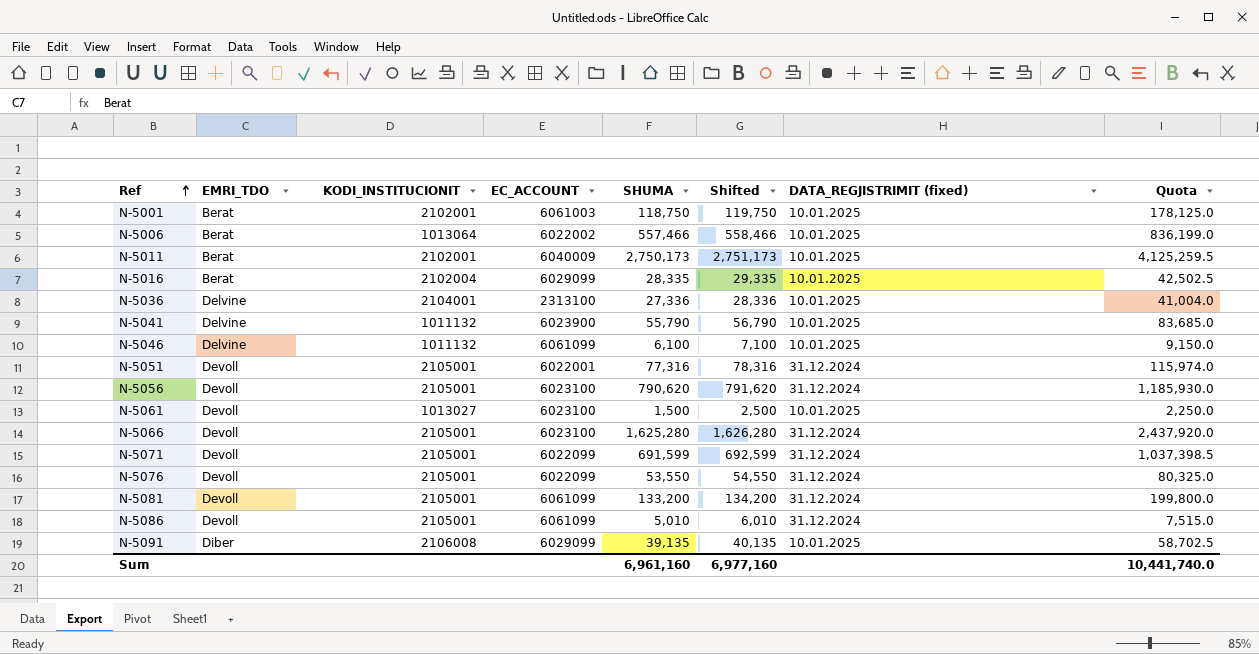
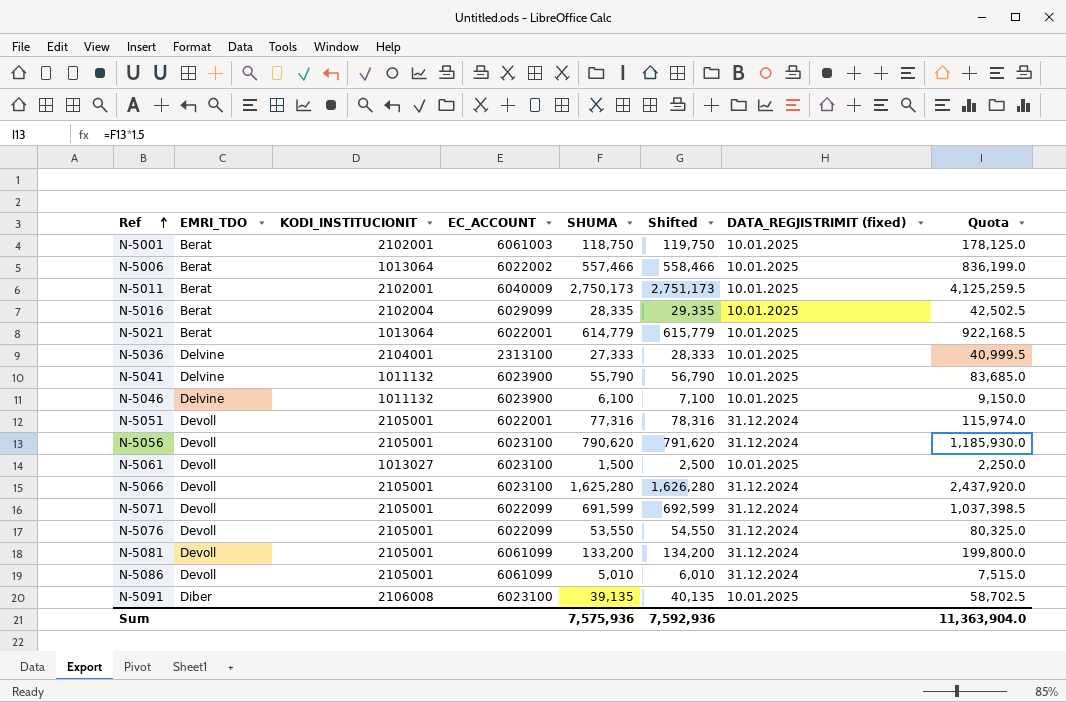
row N-5021: none -> Berat | 1013064 | 6022001 | 614,779 | 615,779 | 10.01.2025 | 922,168.5
N-5036 | SHUMA: 27,336 -> 27,333
N-5036 | Shifted: 28,336 -> 28,333
N-5036 | Quota: 41,004.0 -> 40,999.5
N-5046 | EC_ACCOUNT: 6061099 -> 6023900
N-5091 | EC_ACCOUNT: 6029099 -> 6023100
Sum | SHUMA: 6,961,160 -> 7,575,936
Sum | Shifted: 6,977,160 -> 7,592,936
Sum | Quota: 10,441,740.0 -> 11,363,904.0

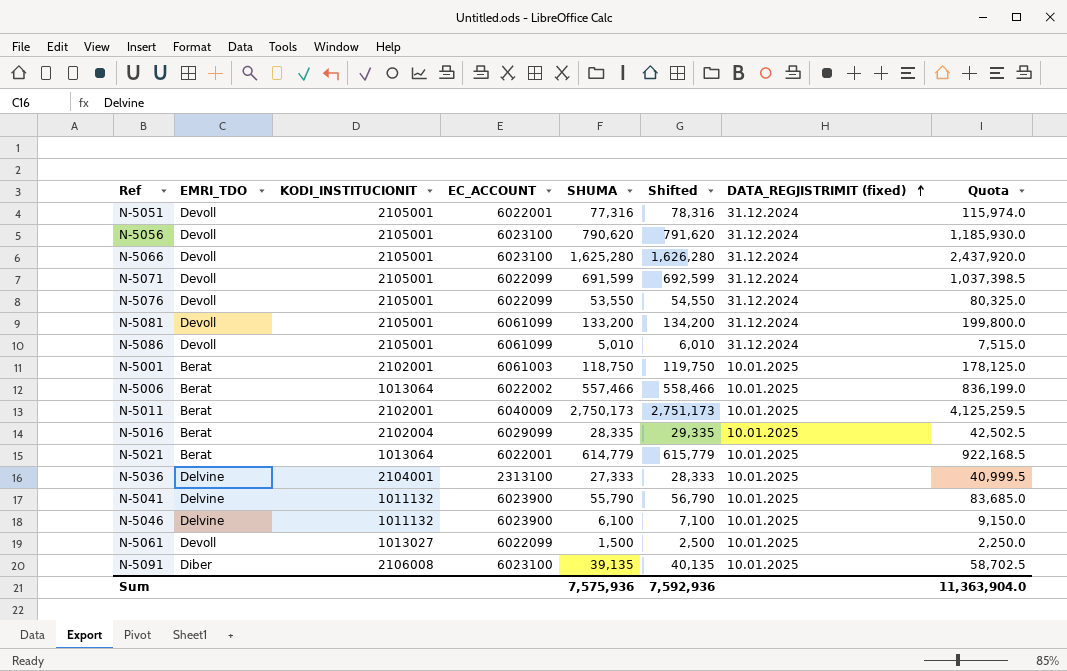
row order: Ref ascending -> DATA_REGJISTRIMIT (fixed) ascending
N-5061 | EC_ACCOUNT: 6023100 -> 6022099

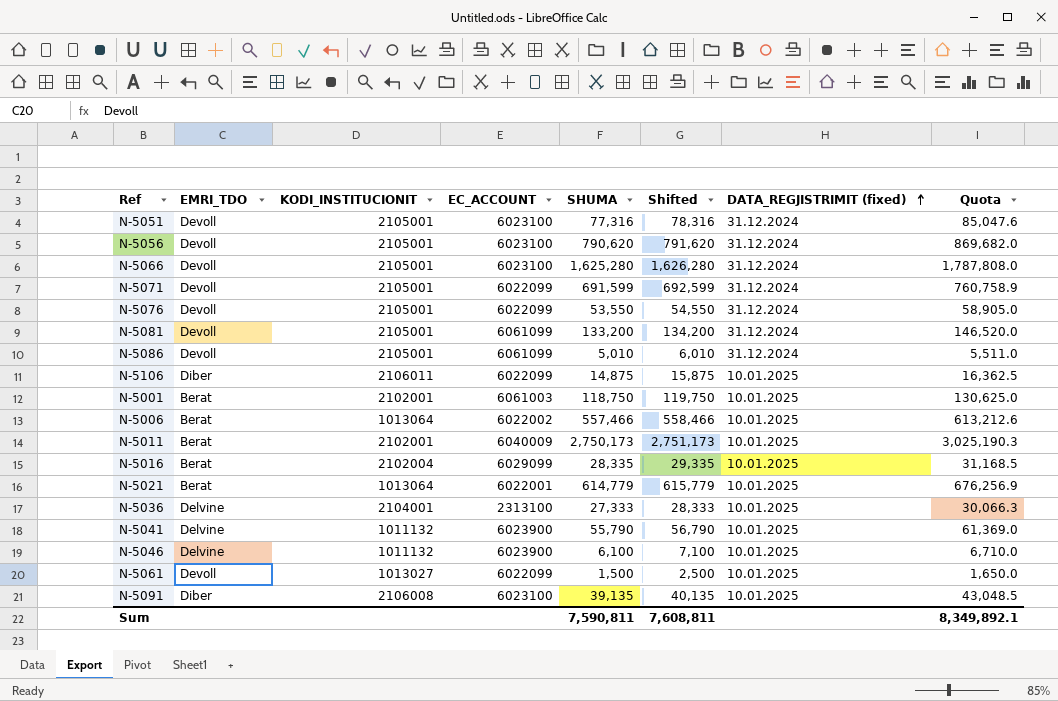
column Quota | formula: [SHUMA] * 1.5 -> [SHUMA] * 1.1
N-5051 | EC_ACCOUNT: 6022001 -> 6023100
row N-5106: none -> Diber | 2106011 | 6022099 | 14,875 | 15,875 | 10.01.2025 | 16,362.5
Sum | SHUMA: 7,575,936 -> 7,590,811
Sum | Shifted: 7,592,936 -> 7,608,811
Sum | Quota: 11,363,904.0 -> 8,349,892.1

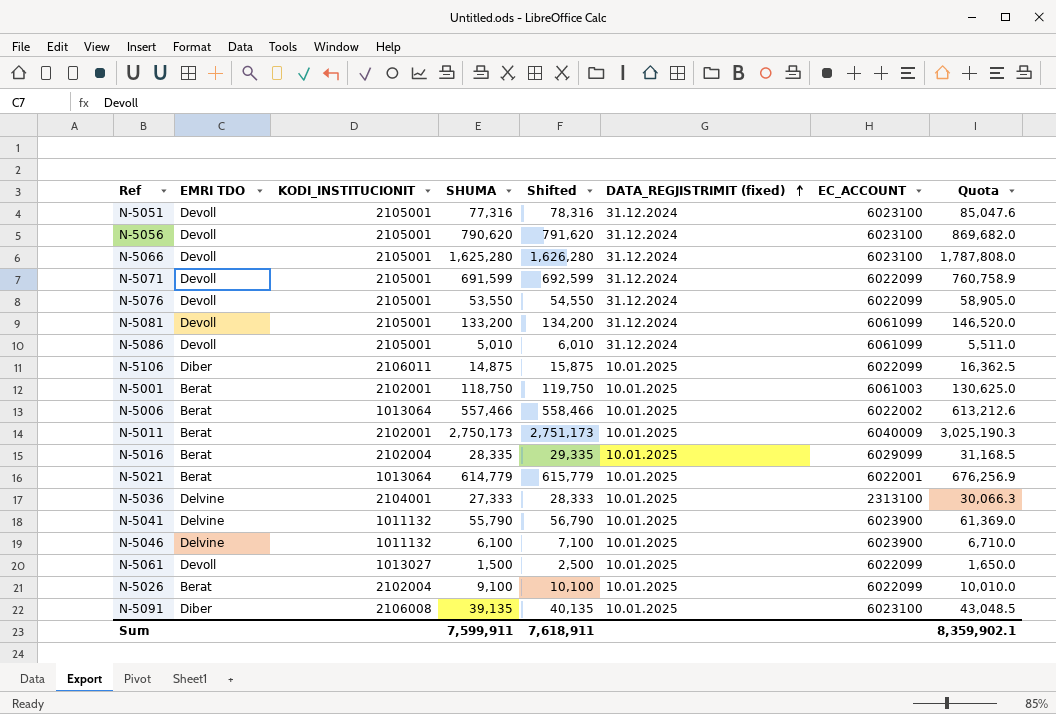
column name: EMRI_TDO -> EMRI TDO
column EC_ACCOUNT | position: 4 -> 7
row N-5026: none -> Berat | 2102004 | 9,100 | 10,100 | 10.01.2025 | 6022099 | 10,010.0
Sum | SHUMA: 7,590,811 -> 7,599,911
Sum | Shifted: 7,608,811 -> 7,618,911
Sum | Quota: 8,349,892.1 -> 8,359,902.1

